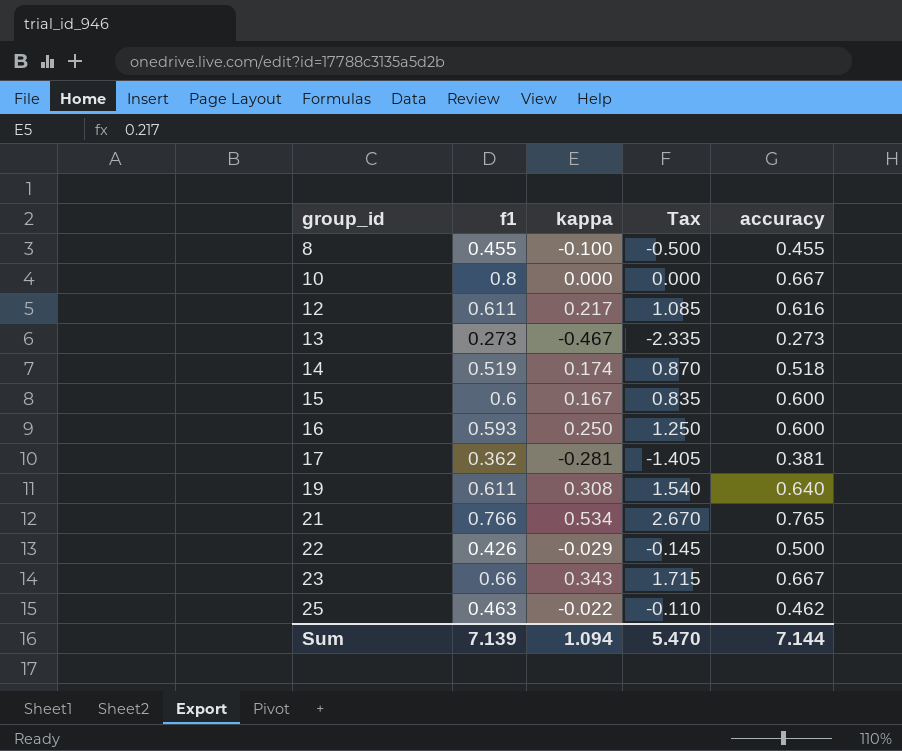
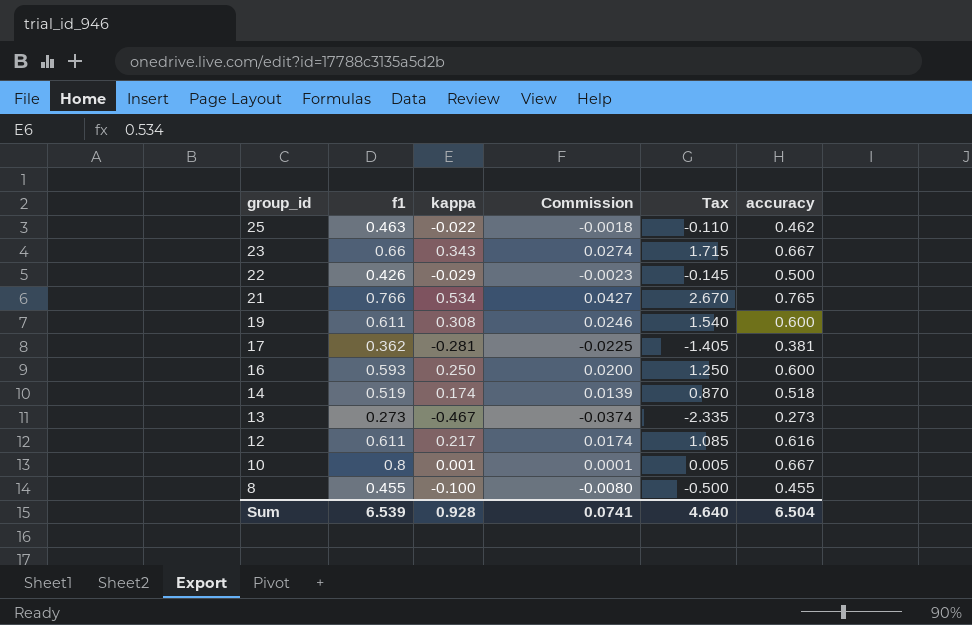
row order: group_id ascending -> group_id descending
column Commission | formula: none -> [kappa] * 0.08
row 15: 0.6 | 0.167 | 0.835 | 0.600 -> none
19 | accuracy: 0.640 -> 0.600
10 | kappa: 0.000 -> 0.001
10 | Tax: 0.000 -> 0.005
Sum | f1: 7.139 -> 6.539
Sum | kappa: 1.094 -> 0.928
Sum | Tax: 5.470 -> 4.640
Sum | accuracy: 7.144 -> 6.504

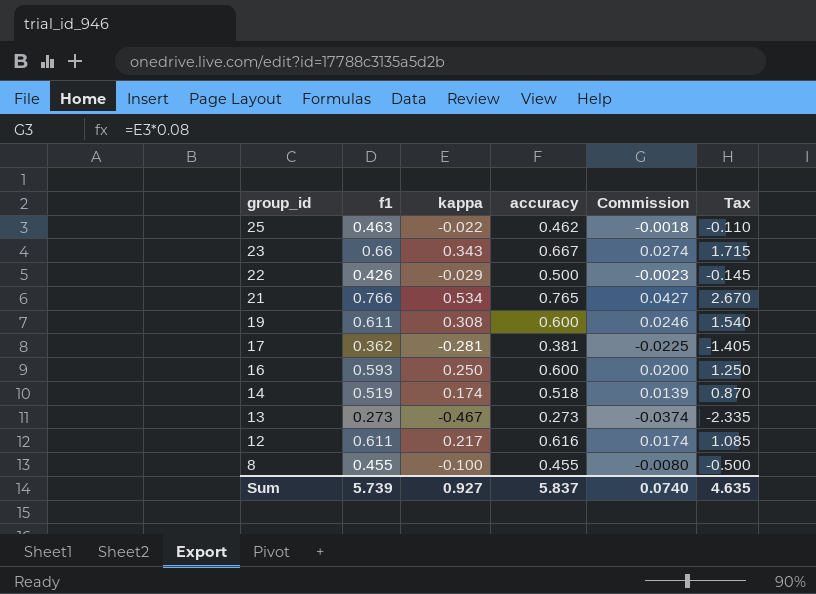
column accuracy | position: 6 -> 4
row 10: 0.8 | 0.001 | 0.0001 | 0.005 | 0.667 -> none
Sum | f1: 6.539 -> 5.739
Sum | kappa: 0.928 -> 0.927
Sum | accuracy: 6.504 -> 5.837
Sum | Commission: 0.0741 -> 0.0740
Sum | Tax: 4.640 -> 4.635

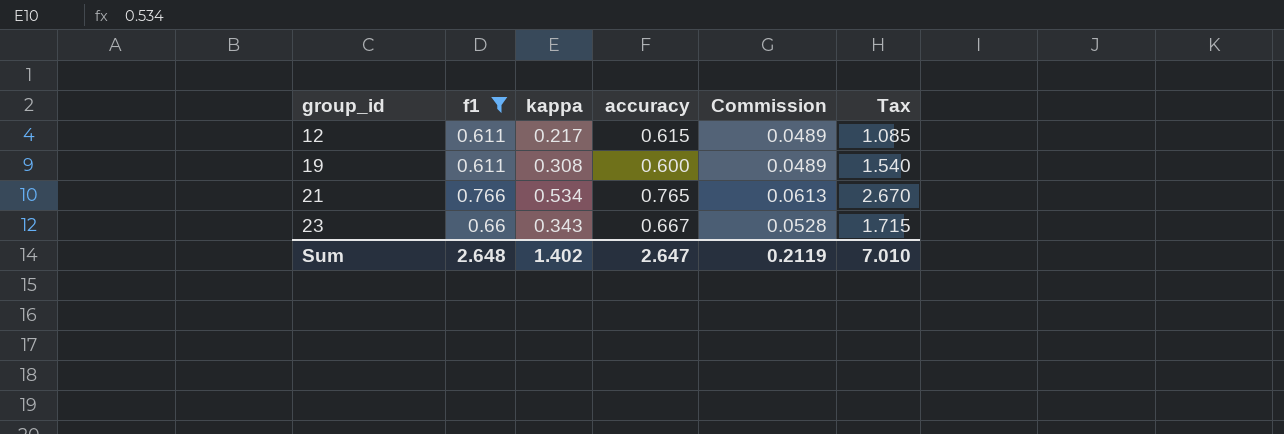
filter: none -> f1 >= 0.611
row order: group_id descending -> group_id ascending
column Commission | formula: [kappa] * 0.08 -> [f1] * 0.08
12 | accuracy: 0.616 -> 0.615
Sum | f1: 5.739 -> 2.648
Sum | kappa: 0.927 -> 1.402
Sum | accuracy: 5.837 -> 2.647
Sum | Commission: 0.0740 -> 0.2119
Sum | Tax: 4.635 -> 7.010

